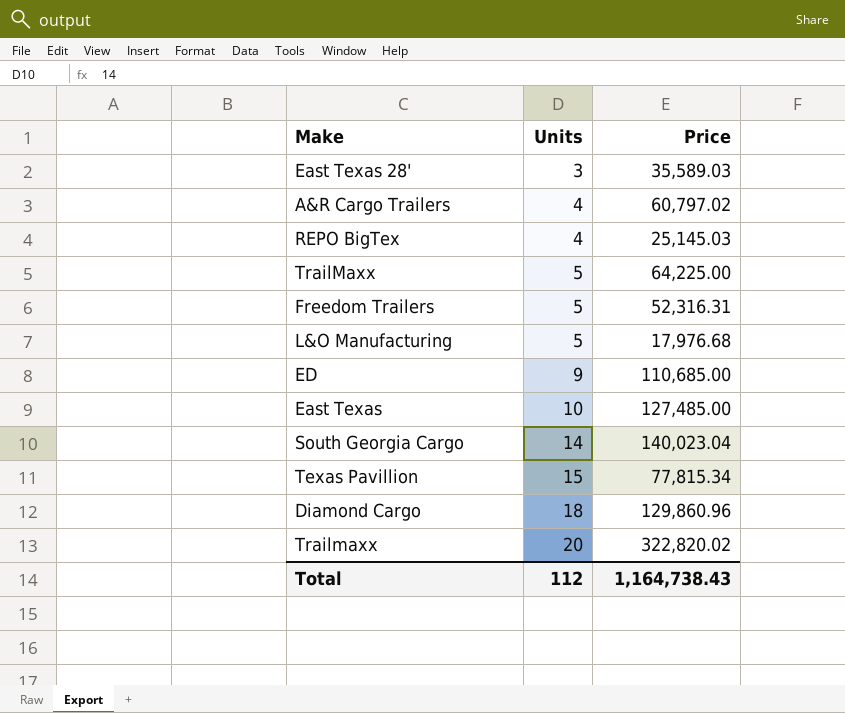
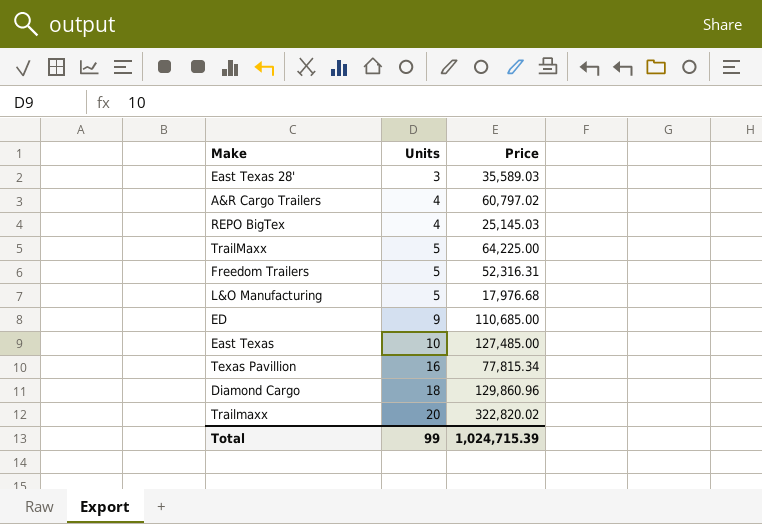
row South Georgia Cargo: 14 | 140,023.04 -> none
Texas Pavillion | Units: 15 -> 16
Total | Units: 112 -> 99
Total | Price: 1,164,738.43 -> 1,024,715.39

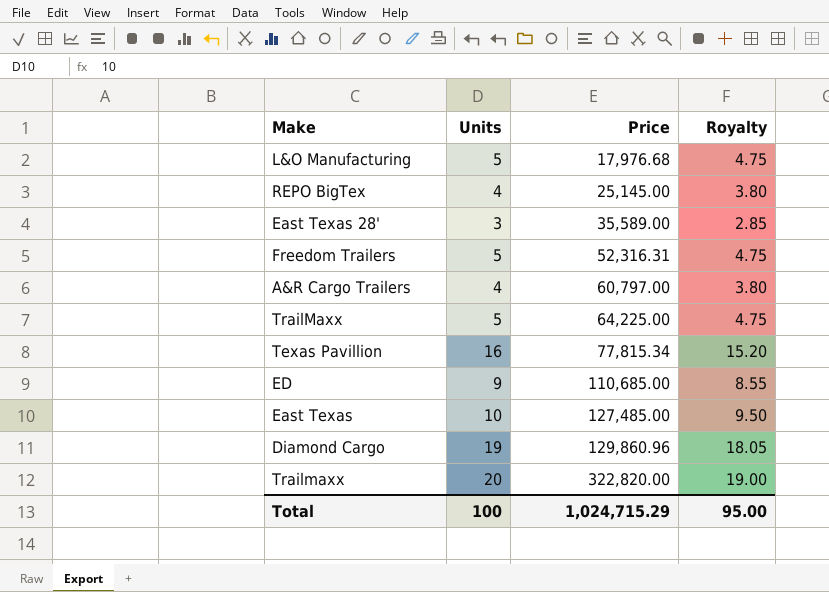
row order: Units ascending -> Price ascending
column Royalty | formula: none -> [Units] * 0.95
REPO BigTex | Price: 25,145.03 -> 25,145.00
East Texas 28' | Price: 35,589.03 -> 35,589.00
A&R Cargo Trailers | Price: 60,797.02 -> 60,797.00
Diamond Cargo | Units: 18 -> 19
Trailmaxx | Price: 322,820.02 -> 322,820.00
Total | Units: 99 -> 100
Total | Price: 1,024,715.39 -> 1,024,715.29

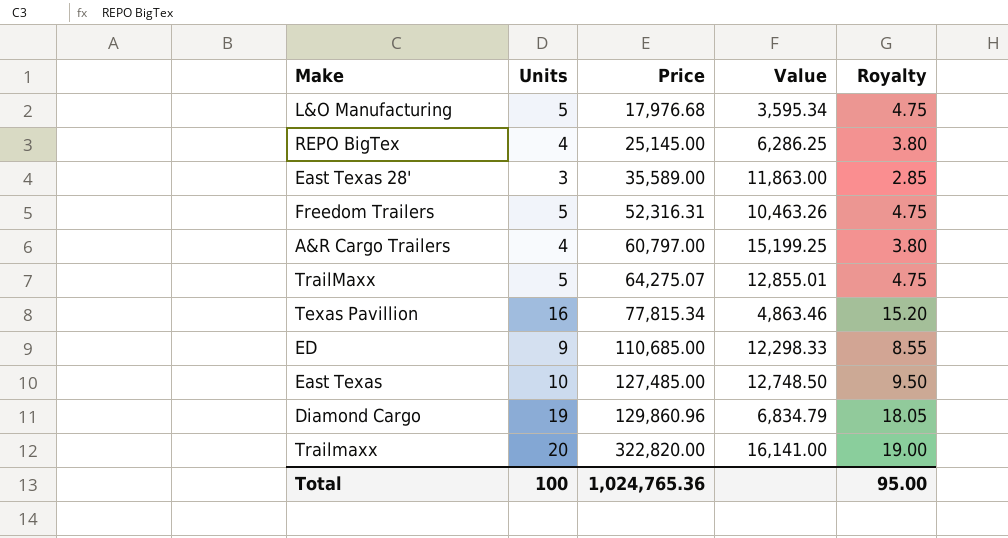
column Value | formula: none -> [Price] / [Units]
TrailMaxx | Price: 64,225.00 -> 64,275.07
Total | Price: 1,024,715.29 -> 1,024,765.36

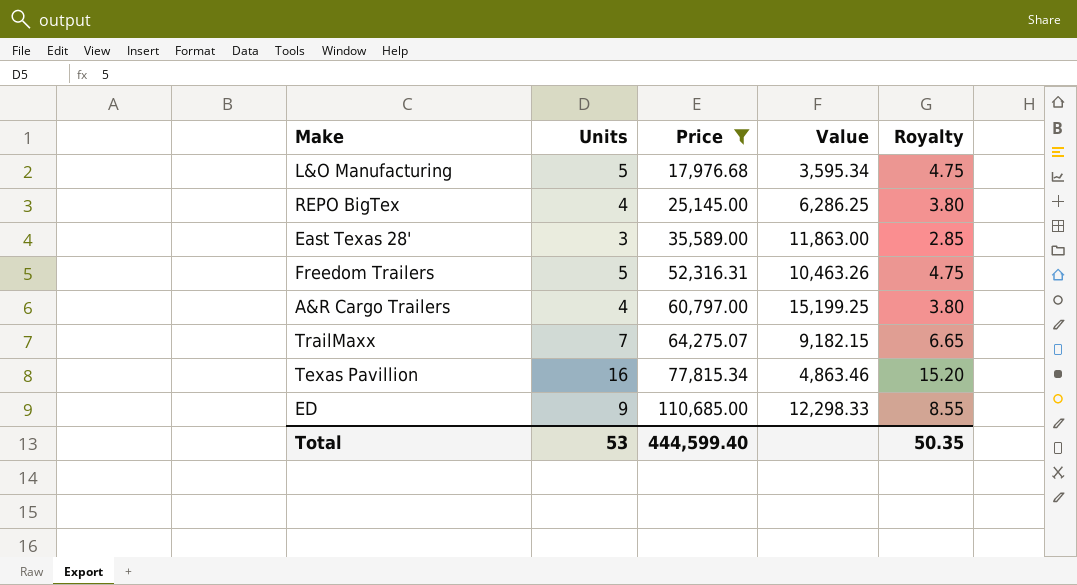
filter: none -> Price <= 110,685.00
TrailMaxx | Units: 5 -> 7
TrailMaxx | Value: 12,855.01 -> 9,182.15
TrailMaxx | Royalty: 4.75 -> 6.65
Total | Units: 100 -> 53
Total | Price: 1,024,765.36 -> 444,599.40
Total | Royalty: 95.00 -> 50.35

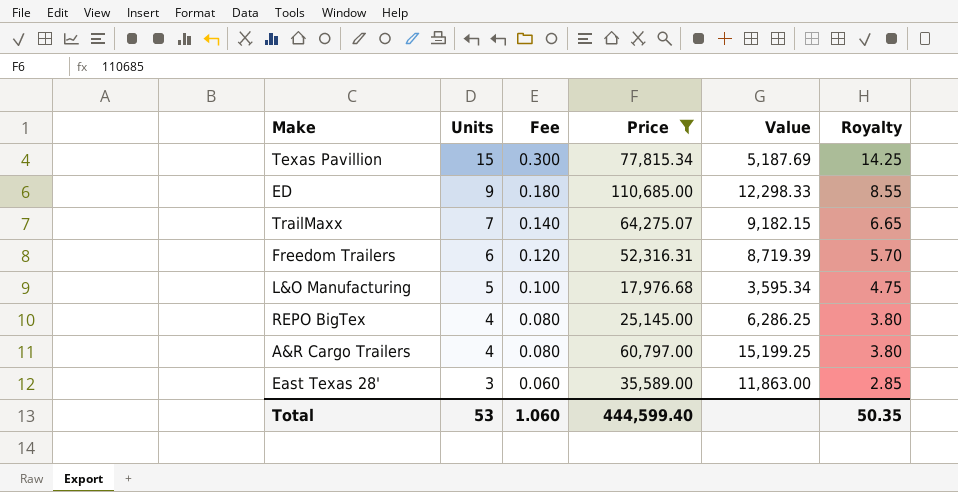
row order: Price ascending -> Units descending
column Fee | formula: none -> [Units] * 0.02
Texas Pavillion | Units: 16 -> 15
Texas Pavillion | Value: 4,863.46 -> 5,187.69
Texas Pavillion | Royalty: 15.20 -> 14.25
Freedom Trailers | Units: 5 -> 6
Freedom Trailers | Value: 10,463.26 -> 8,719.39
Freedom Trailers | Royalty: 4.75 -> 5.70

